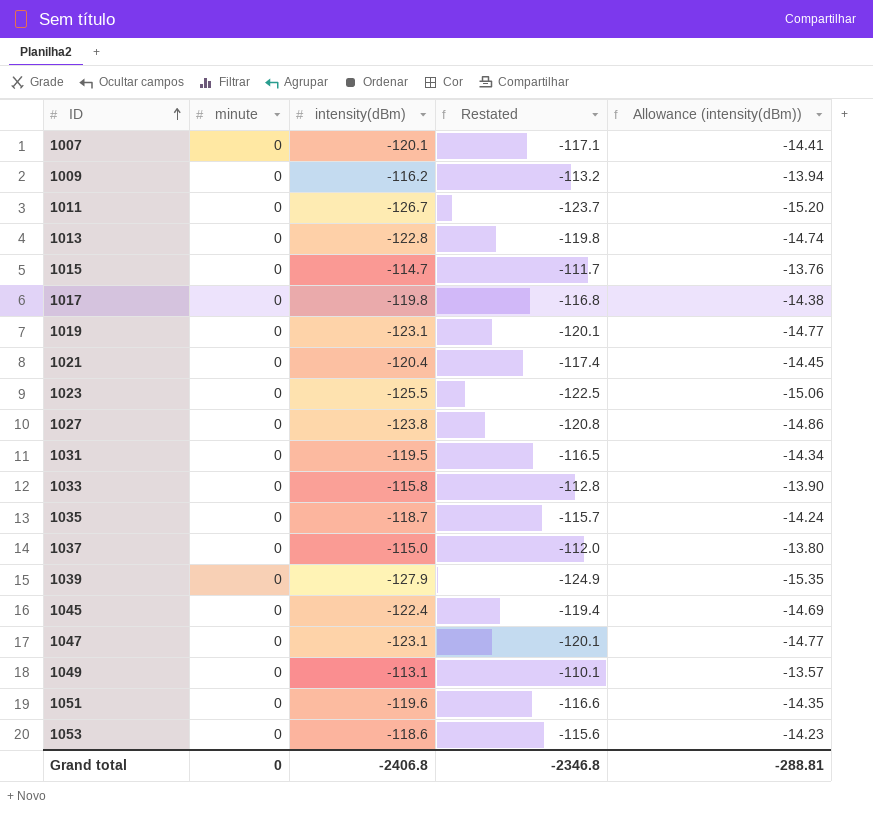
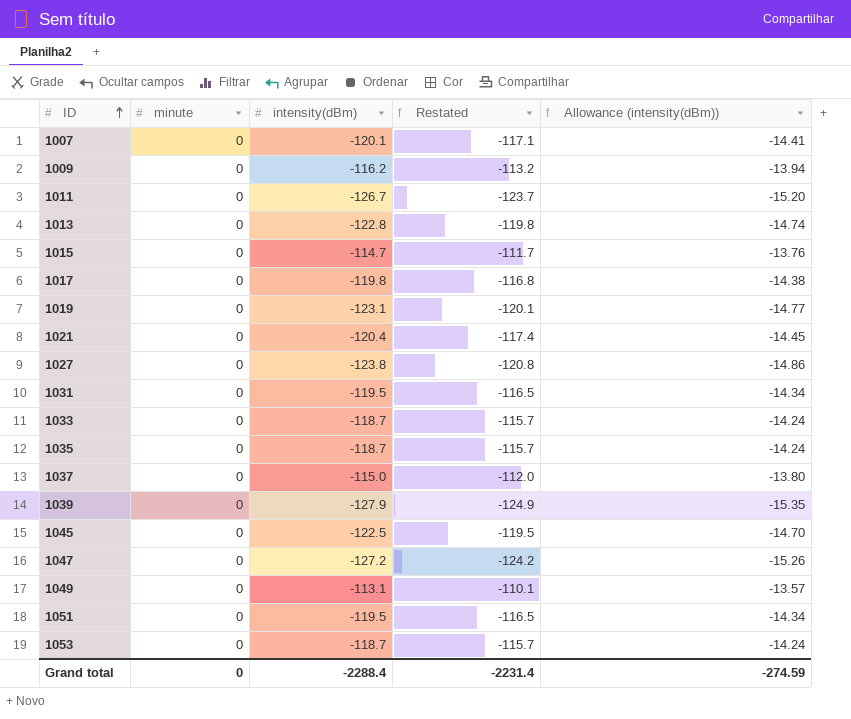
row 1023: 0 | -125.5 | -122.5 | -15.06 -> none
1033 | intensity(dBm): -115.8 -> -118.7
1033 | Restated: -112.8 -> -115.7
1033 | Allowance (intensity(dBm)): -13.90 -> -14.24
1045 | intensity(dBm): -122.4 -> -122.5
1045 | Restated: -119.4 -> -119.5
1045 | Allowance (intensity(dBm)): -14.69 -> -14.70
1047 | intensity(dBm): -123.1 -> -127.2
1047 | Restated: -120.1 -> -124.2
1047 | Allowance (intensity(dBm)): -14.77 -> -15.26
1051 | intensity(dBm): -119.6 -> -119.5
1051 | Restated: -116.6 -> -116.5
1051 | Allowance (intensity(dBm)): -14.35 -> -14.34
1053 | intensity(dBm): -118.6 -> -118.7
1053 | Restated: -115.6 -> -115.7
1053 | Allowance (intensity(dBm)): -14.23 -> -14.24
Grand total | intensity(dBm): -2406.8 -> -2288.4
Grand total | Restated: -2346.8 -> -2231.4
Grand total | Allowance (intensity(dBm)): -288.81 -> -274.59

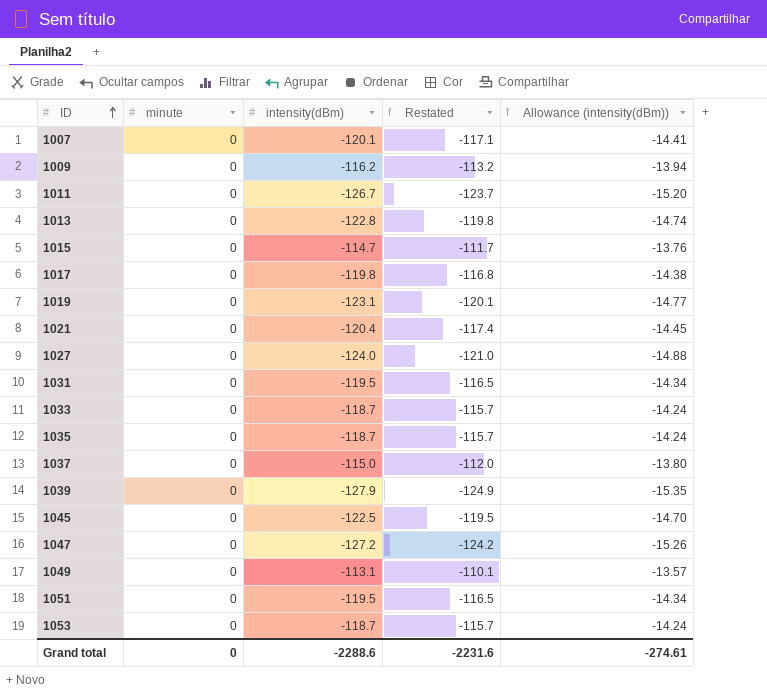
1027 | intensity(dBm): -123.8 -> -124.0
1027 | Restated: -120.8 -> -121.0
1027 | Allowance (intensity(dBm)): -14.86 -> -14.88
Grand total | intensity(dBm): -2288.4 -> -2288.6
Grand total | Restated: -2231.4 -> -2231.6
Grand total | Allowance (intensity(dBm)): -274.59 -> -274.61

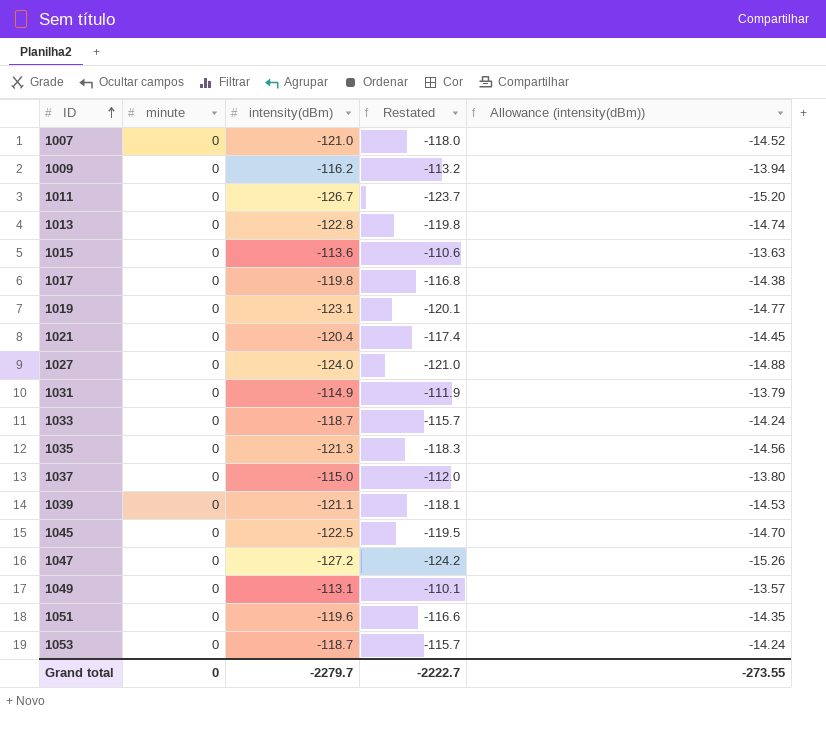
1007 | intensity(dBm): -120.1 -> -121.0
1007 | Restated: -117.1 -> -118.0
1007 | Allowance (intensity(dBm)): -14.41 -> -14.52
1015 | intensity(dBm): -114.7 -> -113.6
1015 | Restated: -111.7 -> -110.6
1015 | Allowance (intensity(dBm)): -13.76 -> -13.63
1031 | intensity(dBm): -119.5 -> -114.9
1031 | Restated: -116.5 -> -111.9
1031 | Allowance (intensity(dBm)): -14.34 -> -13.79
1035 | intensity(dBm): -118.7 -> -121.3
1035 | Restated: -115.7 -> -118.3
1035 | Allowance (intensity(dBm)): -14.24 -> -14.56
1039 | intensity(dBm): -127.9 -> -121.1
1039 | Restated: -124.9 -> -118.1
1039 | Allowance (intensity(dBm)): -15.35 -> -14.53
1051 | intensity(dBm): -119.5 -> -119.6
1051 | Restated: -116.5 -> -116.6
1051 | Allowance (intensity(dBm)): -14.34 -> -14.35
Grand total | intensity(dBm): -2288.6 -> -2279.7
Grand total | Restated: -2231.6 -> -2222.7
Grand total | Allowance (intensity(dBm)): -274.61 -> -273.55

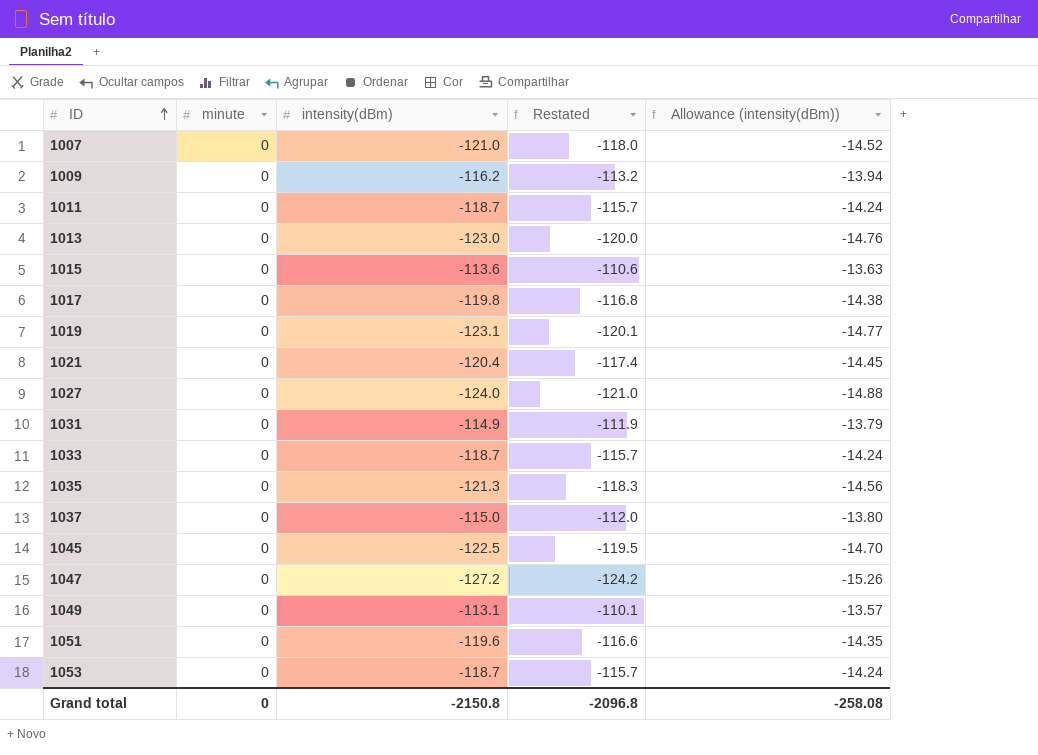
row 1039: 0 | -121.1 | -118.1 | -14.53 -> none
1011 | intensity(dBm): -126.7 -> -118.7
1011 | Restated: -123.7 -> -115.7
1011 | Allowance (intensity(dBm)): -15.20 -> -14.24
1013 | intensity(dBm): -122.8 -> -123.0
1013 | Restated: -119.8 -> -120.0
1013 | Allowance (intensity(dBm)): -14.74 -> -14.76
Grand total | intensity(dBm): -2279.7 -> -2150.8
Grand total | Restated: -2222.7 -> -2096.8
Grand total | Allowance (intensity(dBm)): -273.55 -> -258.08

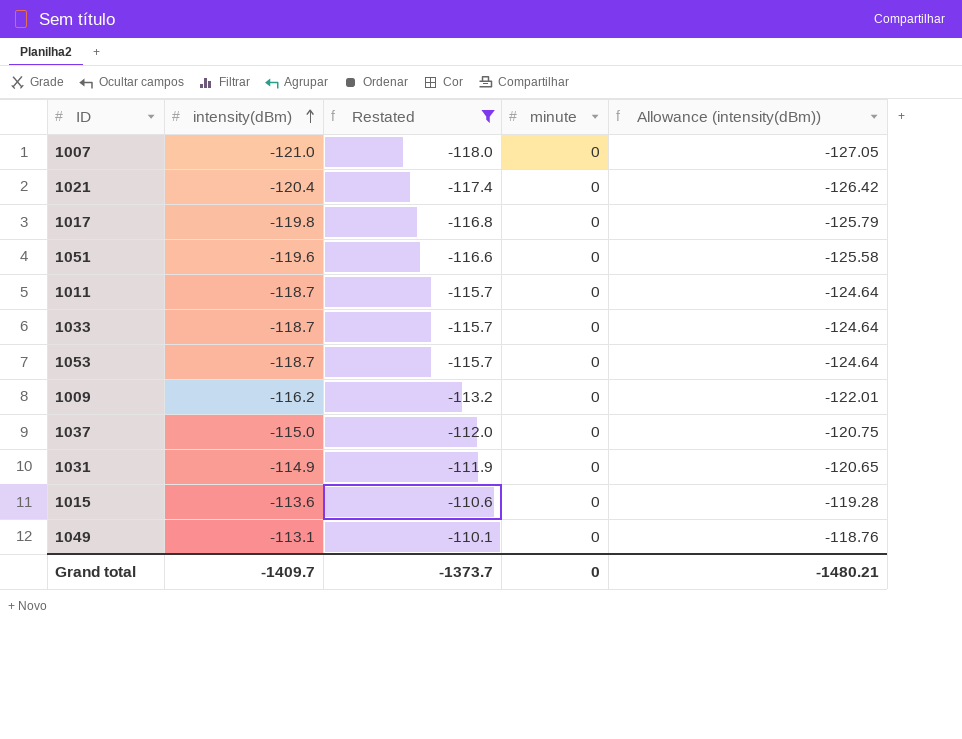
filter: none -> Restated >= -118.0
row order: ID ascending -> intensity(dBm) ascending
column minute | position: 2 -> 4
column Allowance (intensity(dBm)) | formula: [intensity(dBm)] * 0.12 -> [intensity(dBm)] * 1.05
Grand total | intensity(dBm): -2150.8 -> -1409.7
Grand total | Restated: -2096.8 -> -1373.7
Grand total | Allowance (intensity(dBm)): -258.08 -> -1480.21

